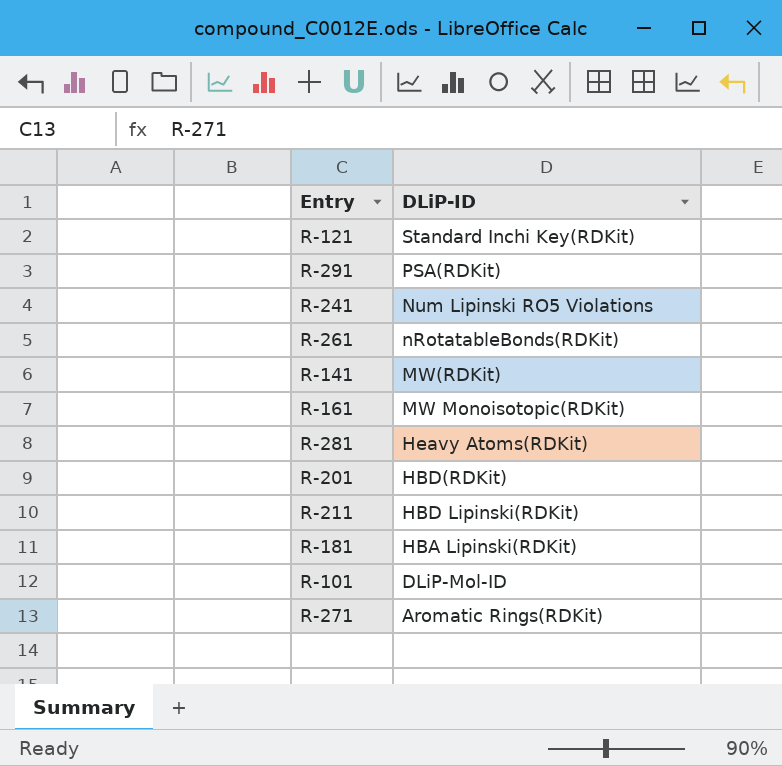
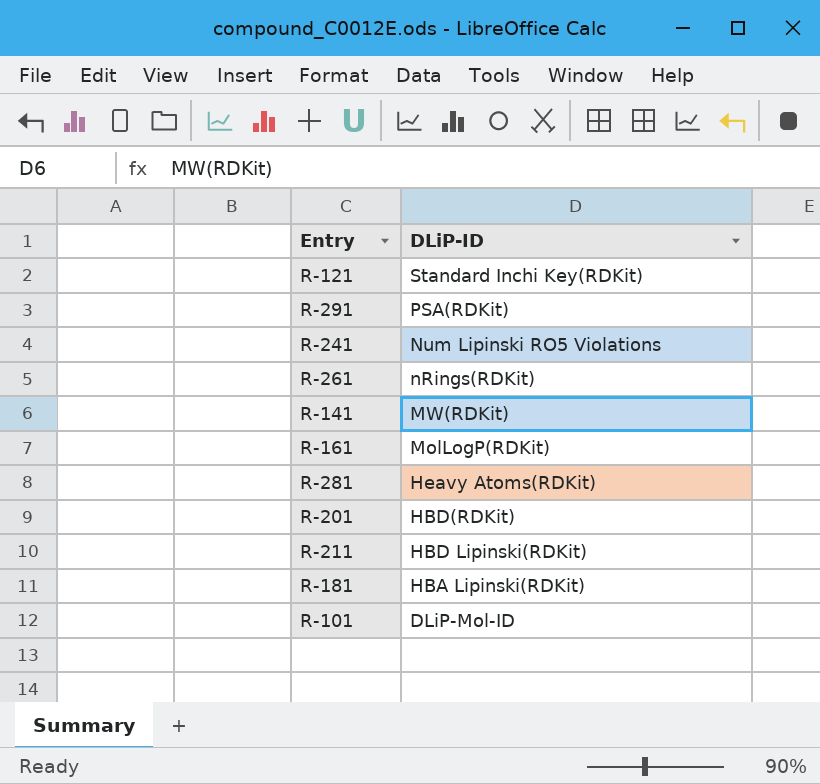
row R-271: Aromatic Rings(RDKit) -> none
R-261 | DLiP-ID: nRotatableBonds(RDKit) -> nRings(RDKit)
R-161 | DLiP-ID: MW Monoisotopic(RDKit) -> MolLogP(RDKit)

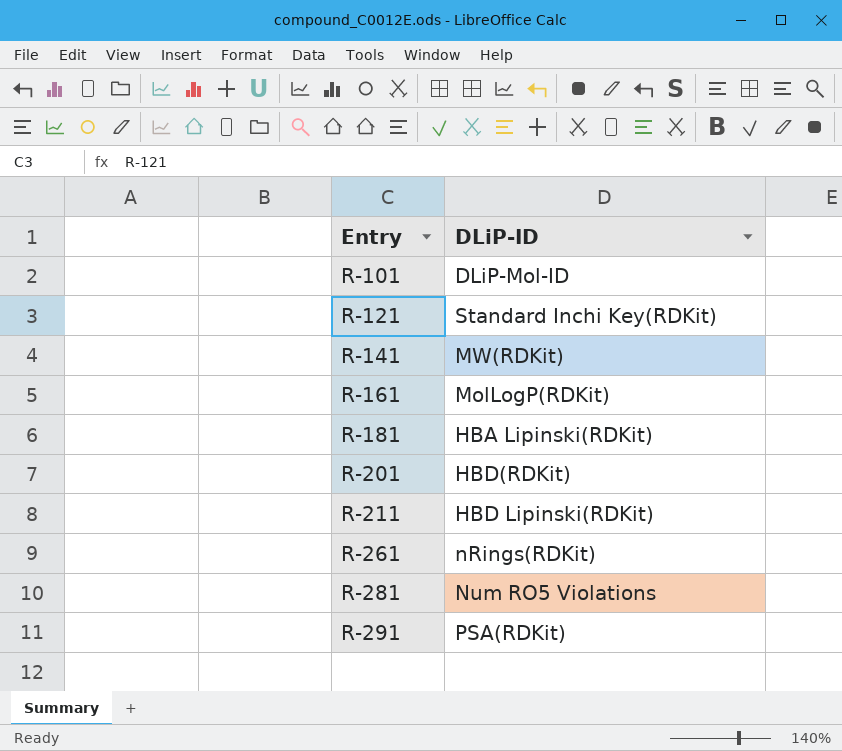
row order: DLiP-ID descending -> Entry ascending
row R-241: Num Lipinski RO5 Violations -> none
R-281 | DLiP-ID: Heavy Atoms(RDKit) -> Num RO5 Violations

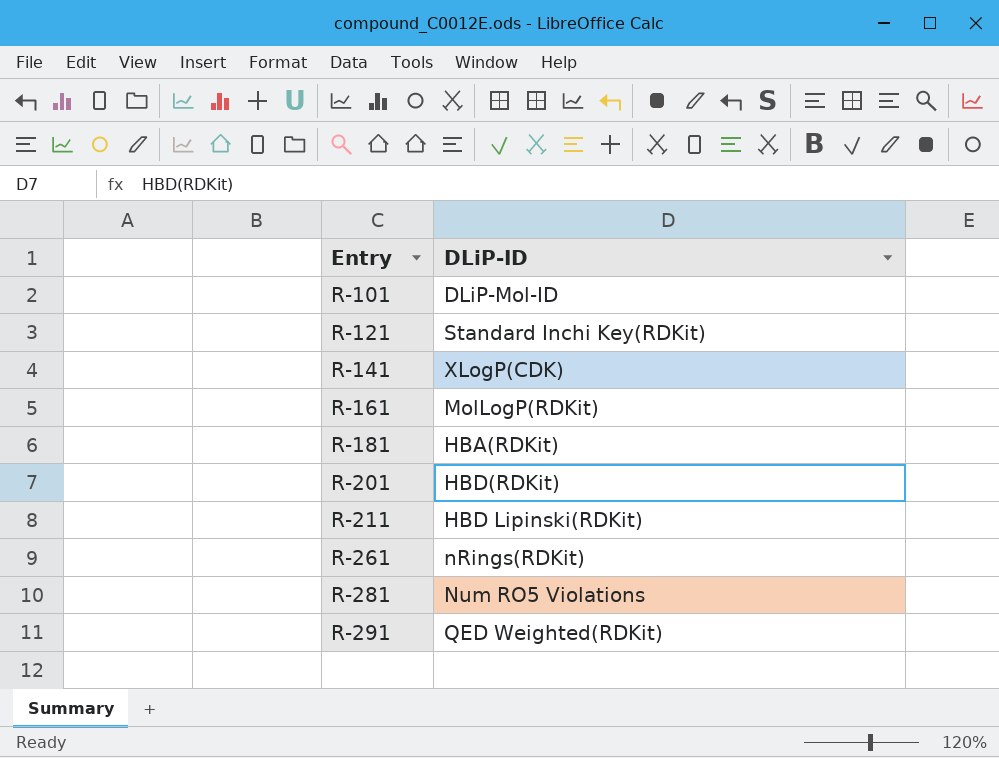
R-141 | DLiP-ID: MW(RDKit) -> XLogP(CDK)
R-181 | DLiP-ID: HBA Lipinski(RDKit) -> HBA(RDKit)
R-291 | DLiP-ID: PSA(RDKit) -> QED Weighted(RDKit)

